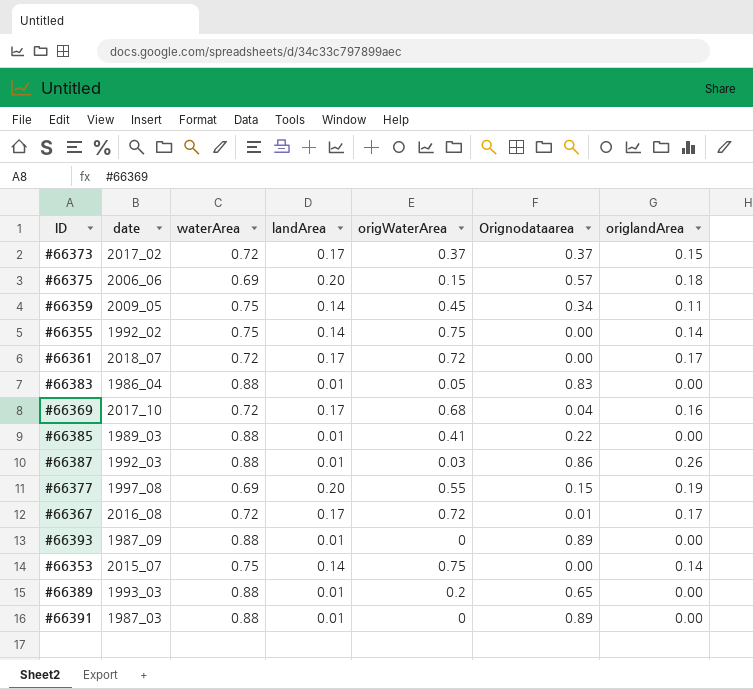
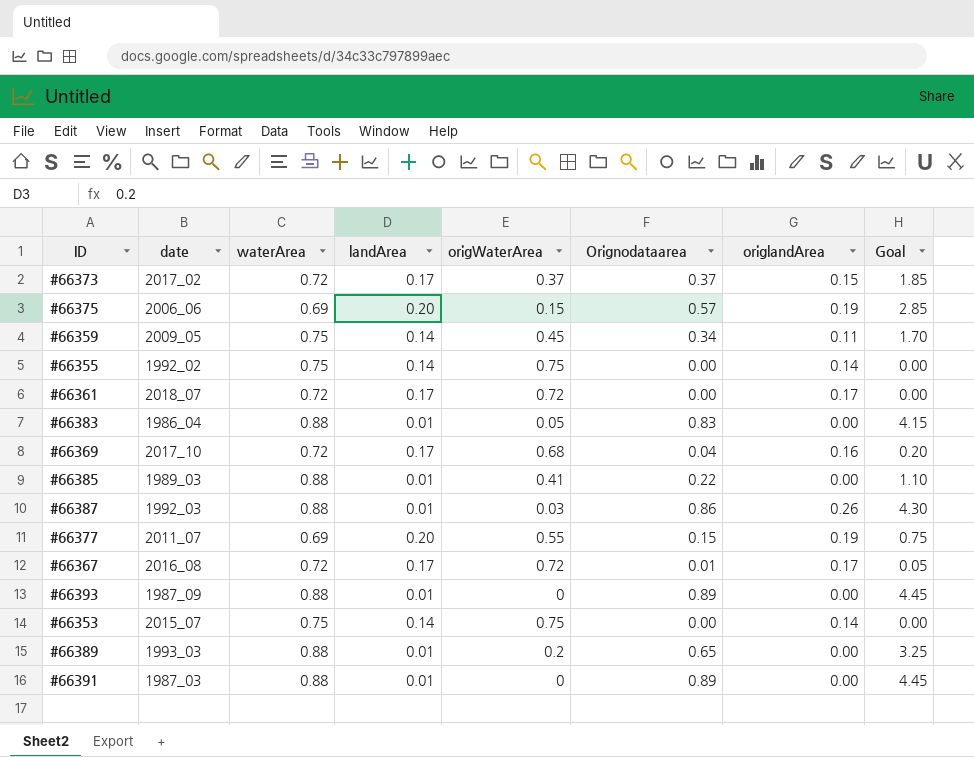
column Goal | formula: none -> [Orignodataarea] * 5
#66375 | origlandArea: 0.18 -> 0.19
#66377 | date: 1997_08 -> 2011_07

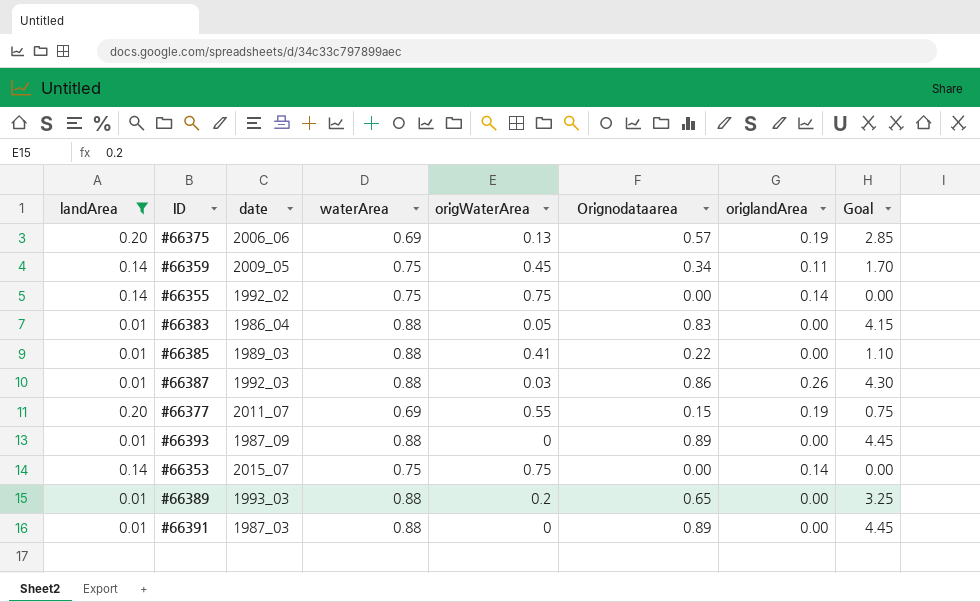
filter: none -> landArea != 0.17
column landArea | position: 4 -> 1
#66375 | origWaterArea: 0.15 -> 0.13

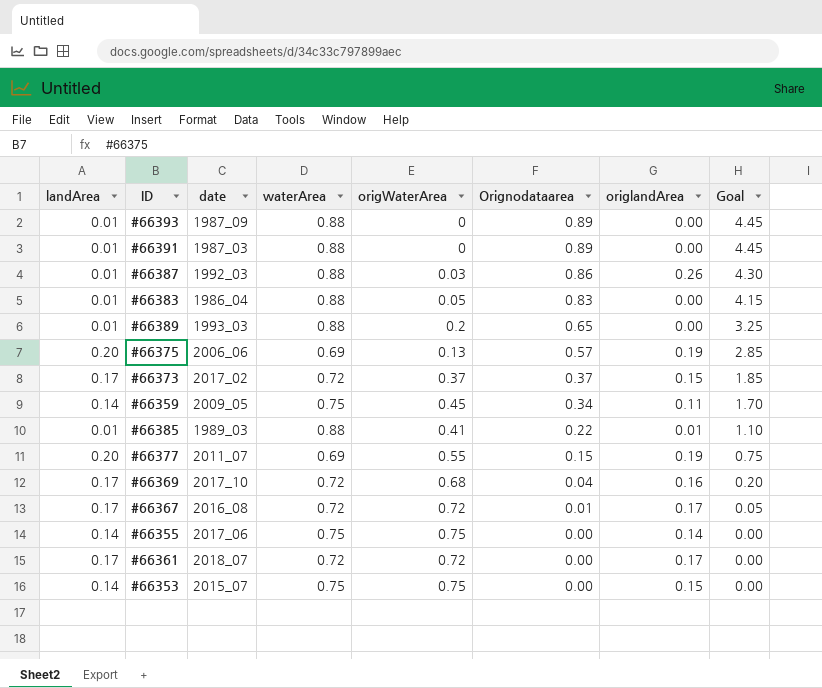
filter: landArea != 0.17 -> none
row order: none -> Orignodataarea descending
#66385 | origlandArea: 0.00 -> 0.01
#66355 | date: 1992_02 -> 2017_06
#66353 | origlandArea: 0.14 -> 0.15

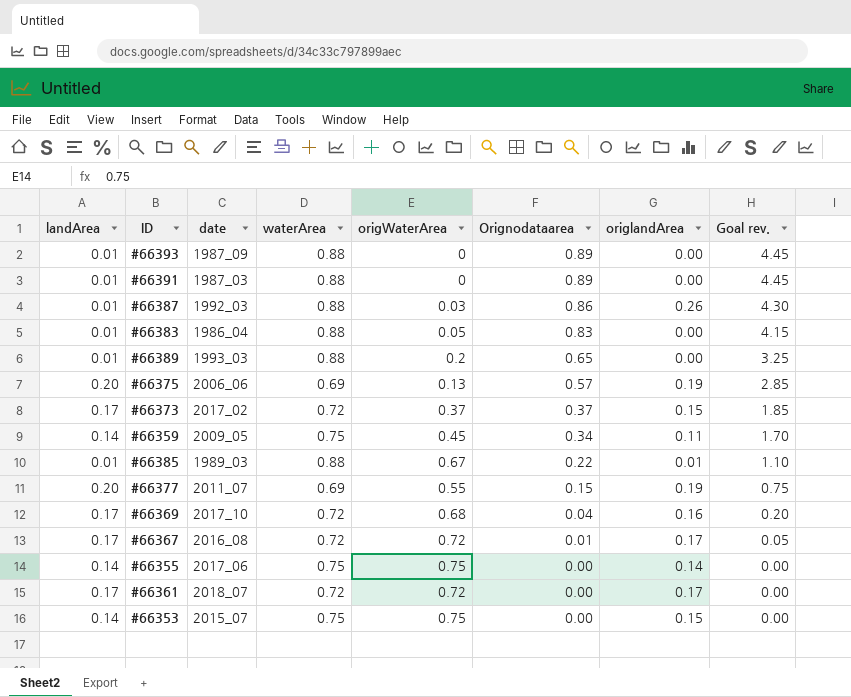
column name: Goal -> Goal rev.
#66385 | origWaterArea: 0.41 -> 0.67

